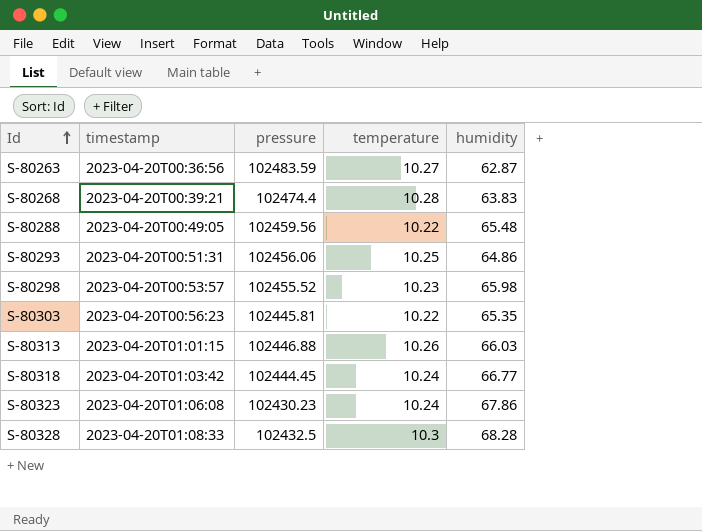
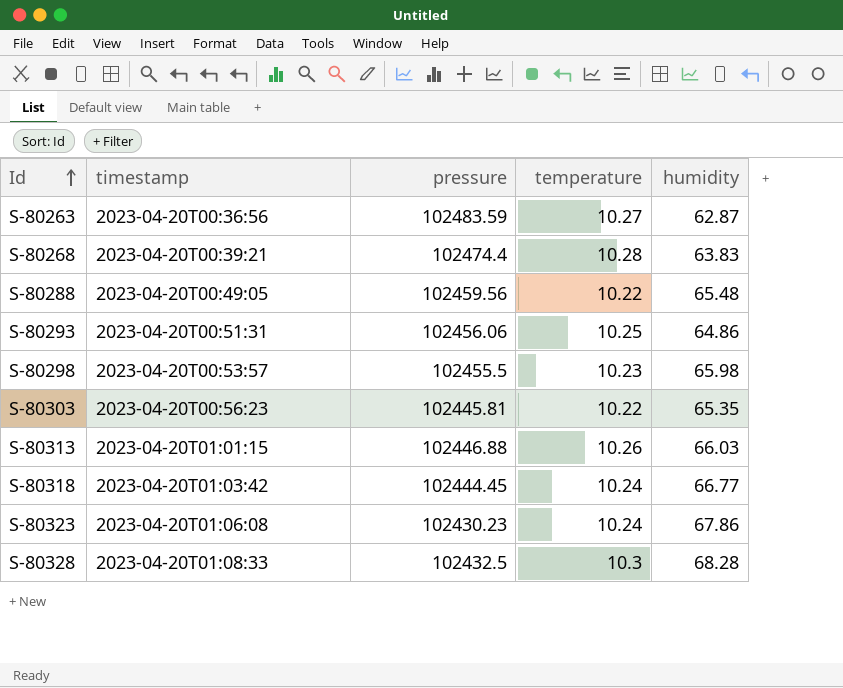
S-80298 | pressure: 102455.52 -> 102455.5

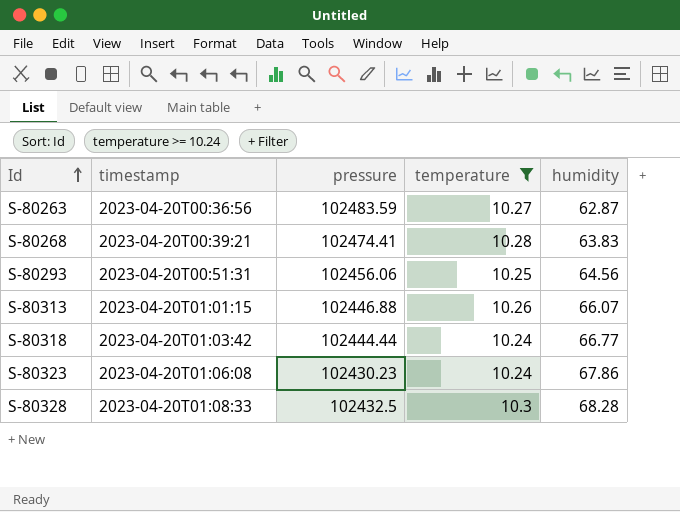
filter: none -> temperature >= 10.24
S-80268 | pressure: 102474.4 -> 102474.41
S-80293 | humidity: 64.86 -> 64.56
S-80313 | humidity: 66.03 -> 66.07
S-80318 | pressure: 102444.45 -> 102444.44

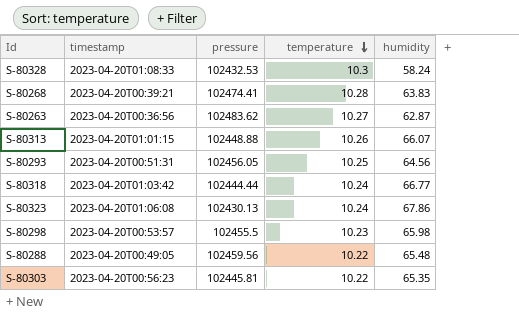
filter: temperature >= 10.24 -> none
row order: Id ascending -> temperature descending
S-80328 | pressure: 102432.5 -> 102432.53
S-80328 | humidity: 68.28 -> 58.24
S-80263 | pressure: 102483.59 -> 102483.62
S-80313 | pressure: 102446.88 -> 102448.88
S-80293 | pressure: 102456.06 -> 102456.05
S-80323 | pressure: 102430.23 -> 102430.13

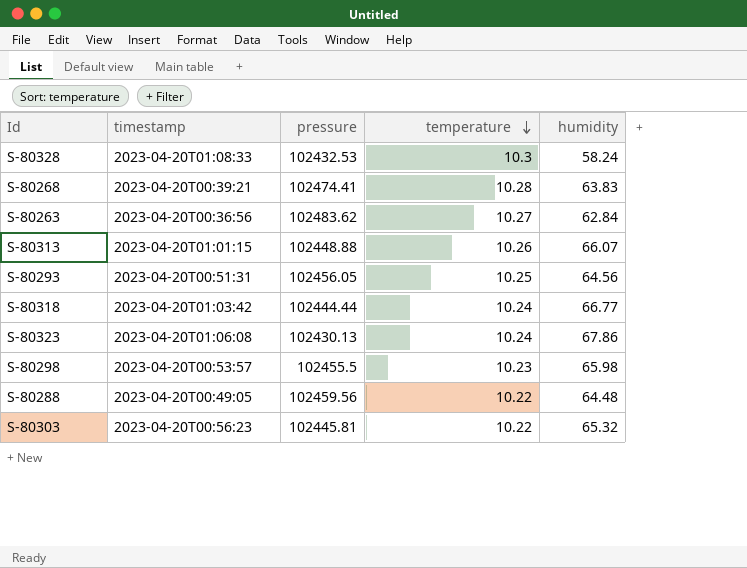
S-80263 | humidity: 62.87 -> 62.84
S-80288 | humidity: 65.48 -> 64.48
S-80303 | humidity: 65.35 -> 65.32

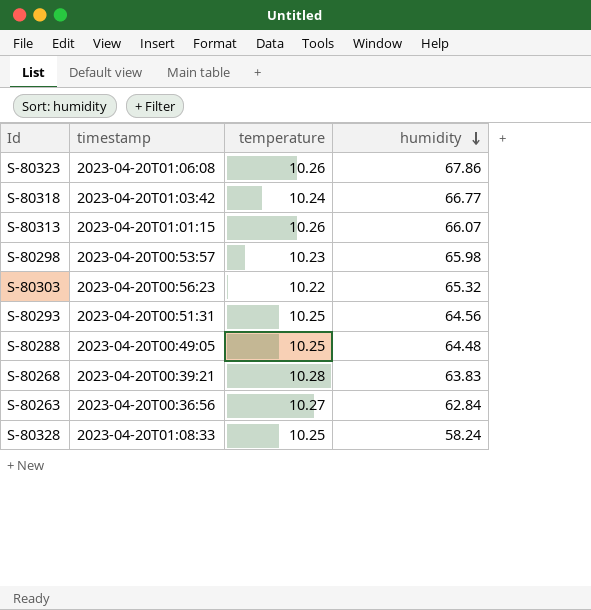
row order: temperature descending -> humidity descending
column pressure | position: 3 -> none
S-80323 | temperature: 10.24 -> 10.26
S-80288 | temperature: 10.22 -> 10.25
S-80328 | temperature: 10.3 -> 10.25

